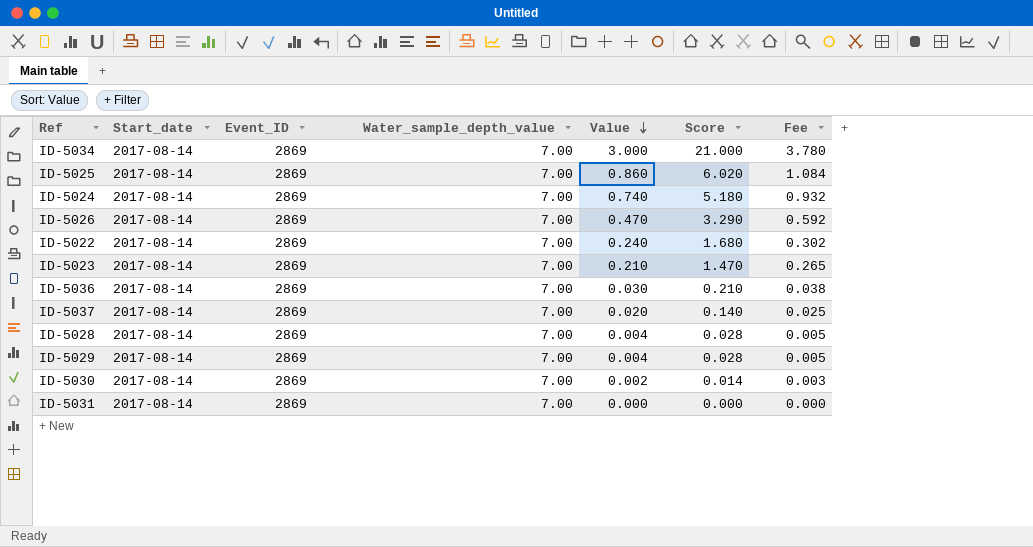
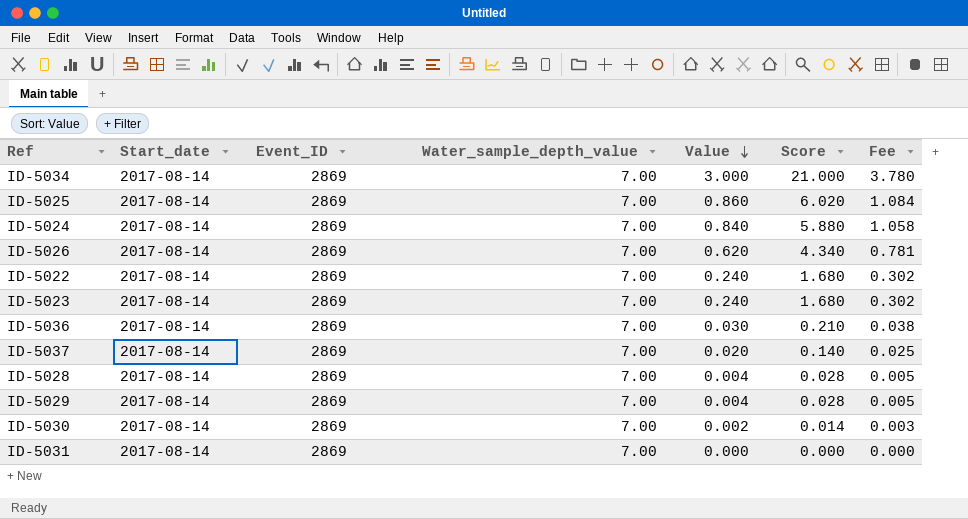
ID-5024 | Value: 0.740 -> 0.840
ID-5024 | Score: 5.180 -> 5.880
ID-5024 | Fee: 0.932 -> 1.058
ID-5026 | Value: 0.470 -> 0.620
ID-5026 | Score: 3.290 -> 4.340
ID-5026 | Fee: 0.592 -> 0.781
ID-5023 | Value: 0.210 -> 0.240
ID-5023 | Score: 1.470 -> 1.680
ID-5023 | Fee: 0.265 -> 0.302

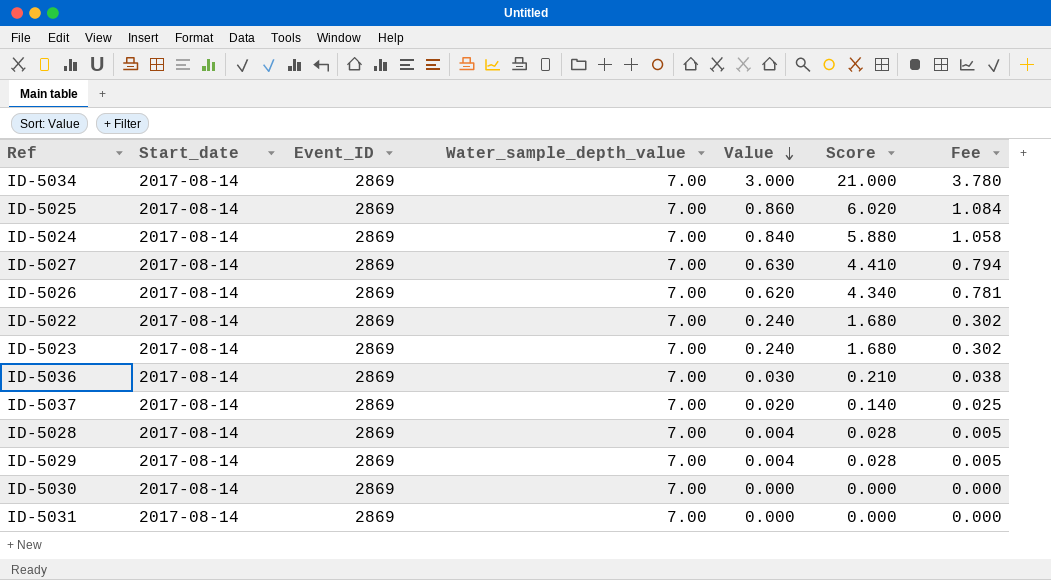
row ID-5027: none -> 2017-08-14 | 2869 | 7.00 | 0.630 | 4.410 | 0.794
ID-5030 | Value: 0.002 -> 0.000
ID-5030 | Score: 0.014 -> 0.000
ID-5030 | Fee: 0.003 -> 0.000

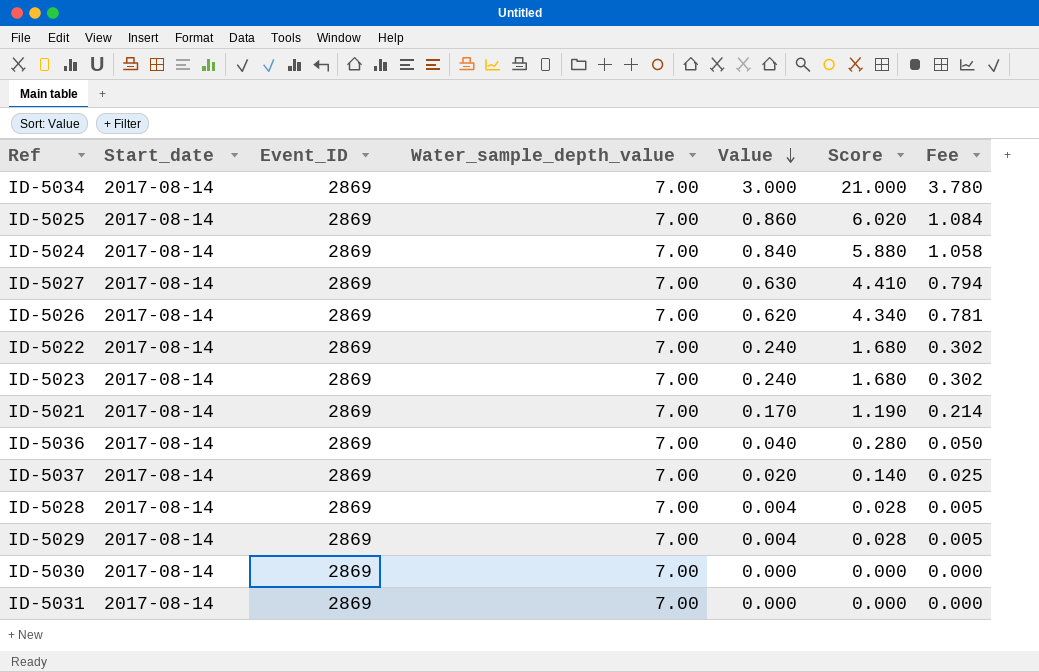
row ID-5021: none -> 2017-08-14 | 2869 | 7.00 | 0.170 | 1.190 | 0.214
ID-5036 | Value: 0.030 -> 0.040
ID-5036 | Score: 0.210 -> 0.280
ID-5036 | Fee: 0.038 -> 0.050

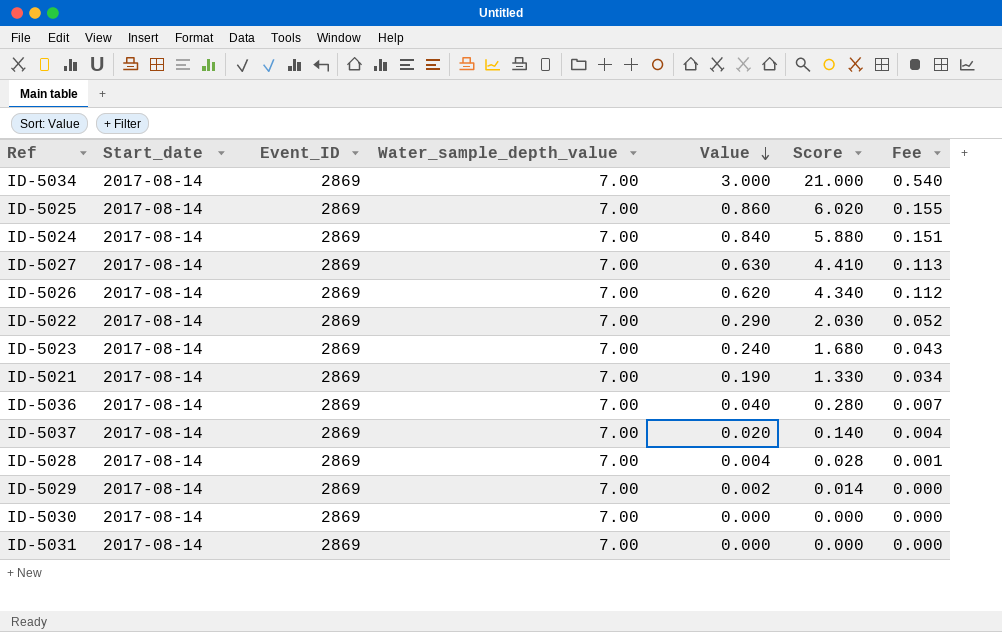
column Fee | formula: [Score] * 0.18 -> [Value] * 0.18
ID-5022 | Value: 0.240 -> 0.290
ID-5022 | Score: 1.680 -> 2.030
ID-5021 | Value: 0.170 -> 0.190
ID-5021 | Score: 1.190 -> 1.330
ID-5029 | Value: 0.004 -> 0.002
ID-5029 | Score: 0.028 -> 0.014

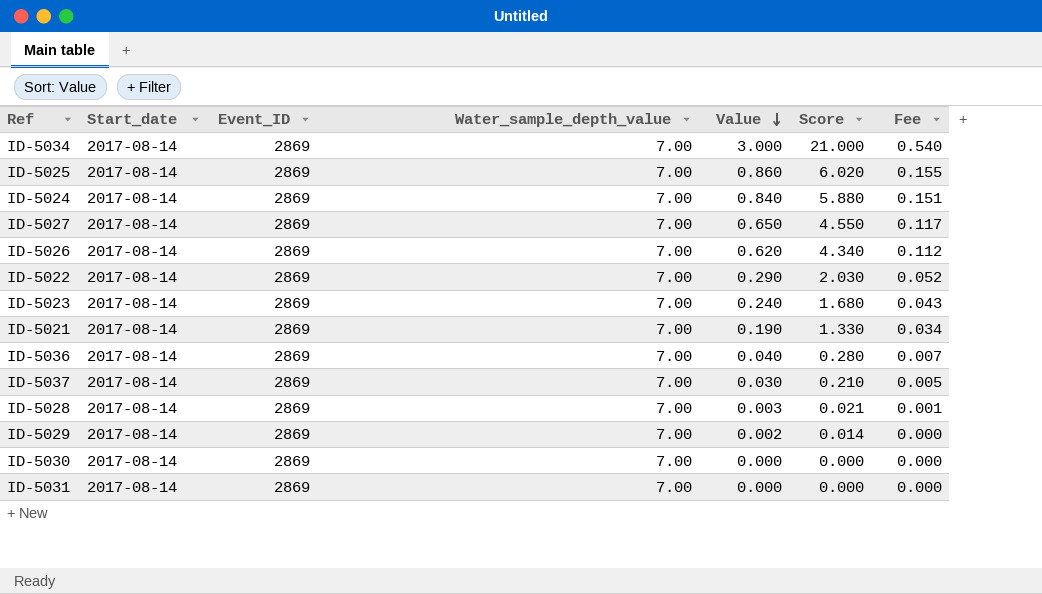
ID-5027 | Value: 0.630 -> 0.650
ID-5027 | Score: 4.410 -> 4.550
ID-5027 | Fee: 0.113 -> 0.117
ID-5037 | Value: 0.020 -> 0.030
ID-5037 | Score: 0.140 -> 0.210
ID-5037 | Fee: 0.004 -> 0.005
ID-5028 | Value: 0.004 -> 0.003
ID-5028 | Score: 0.028 -> 0.021

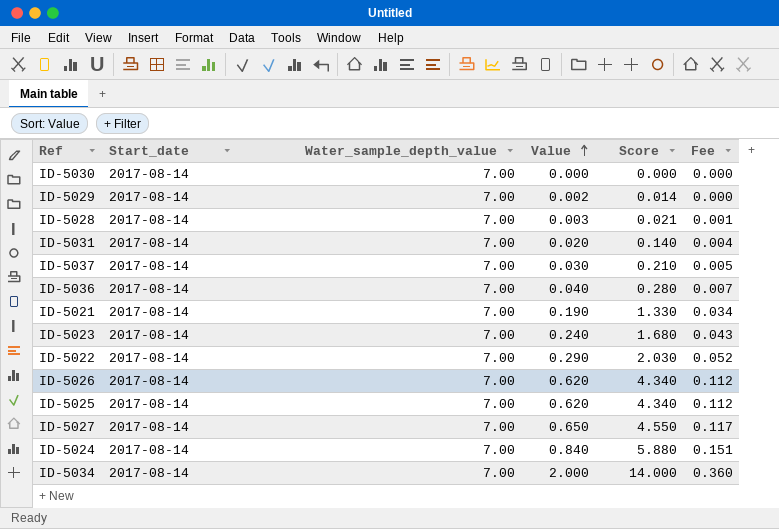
row order: Value descending -> Value ascending
column Event_ID | position: 3 -> none
ID-5031 | Value: 0.000 -> 0.020
ID-5031 | Score: 0.000 -> 0.140
ID-5031 | Fee: 0.000 -> 0.004
ID-5025 | Value: 0.860 -> 0.620
ID-5025 | Score: 6.020 -> 4.340
ID-5025 | Fee: 0.155 -> 0.112
ID-5034 | Value: 3.000 -> 2.000
ID-5034 | Score: 21.000 -> 14.000
ID-5034 | Fee: 0.540 -> 0.360

